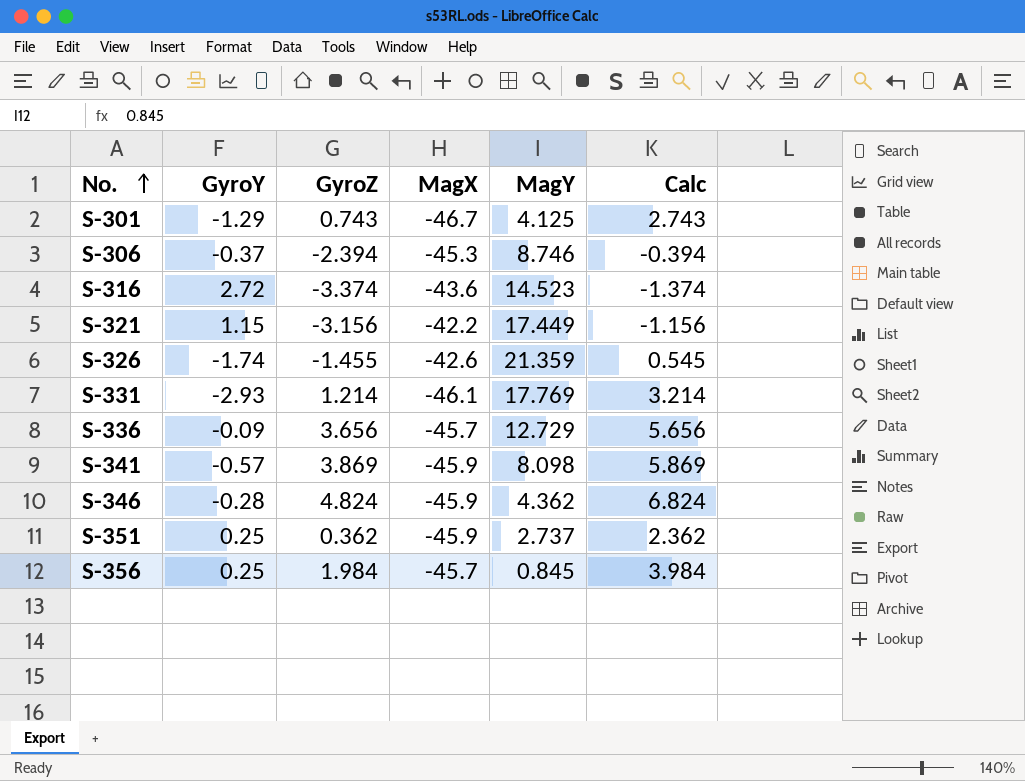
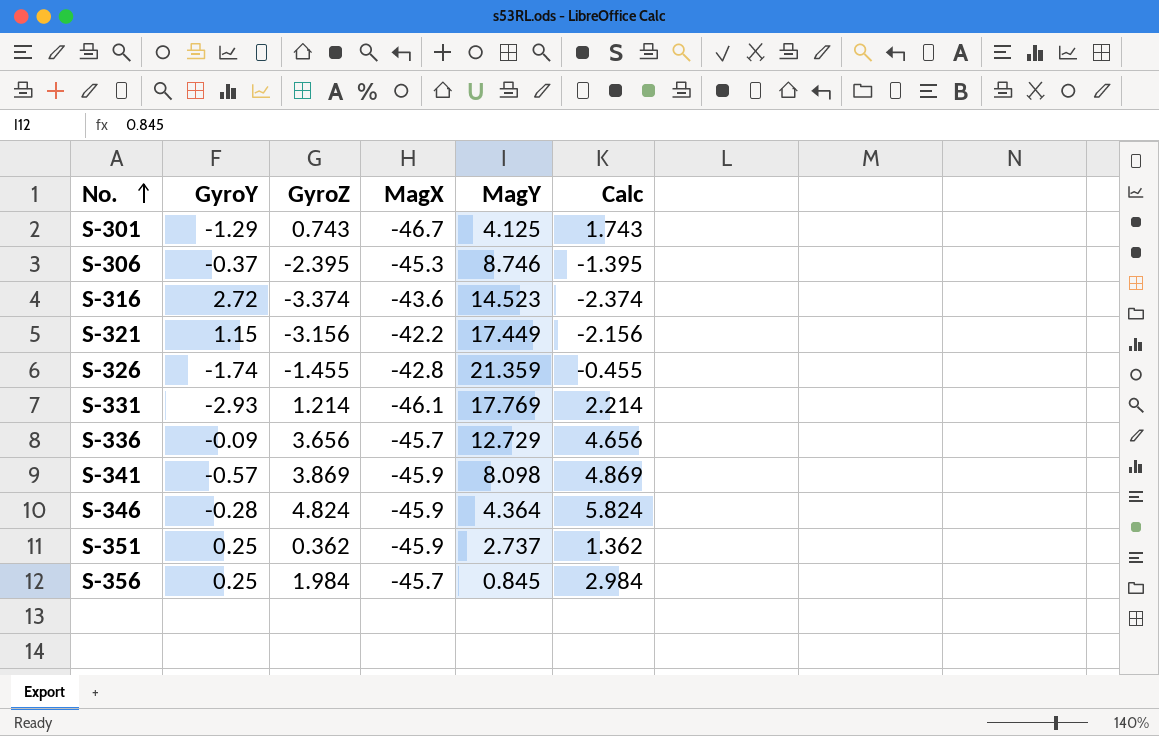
column Calc | formula: [GyroZ] + 2 -> [GyroZ] + 1
S-306 | GyroZ: -2.394 -> -2.395
S-326 | MagX: -42.6 -> -42.8
S-346 | MagY: 4.362 -> 4.364

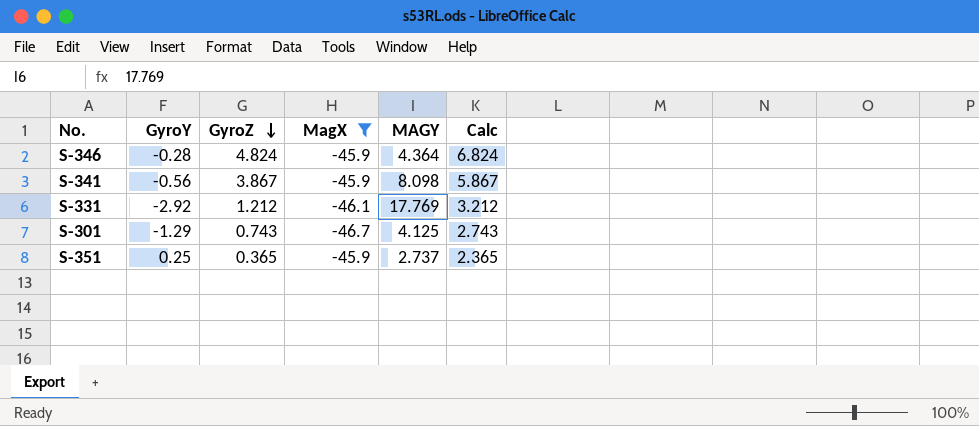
filter: none -> MagX <= -45.9
row order: No. ascending -> GyroZ descending
column name: MagY -> MAGY
column Calc | formula: [GyroZ] + 1 -> [GyroZ] + 2
S-341 | GyroY: -0.57 -> -0.56
S-341 | GyroZ: 3.869 -> 3.867
S-331 | GyroY: -2.93 -> -2.92
S-331 | GyroZ: 1.214 -> 1.212
S-351 | GyroZ: 0.362 -> 0.365

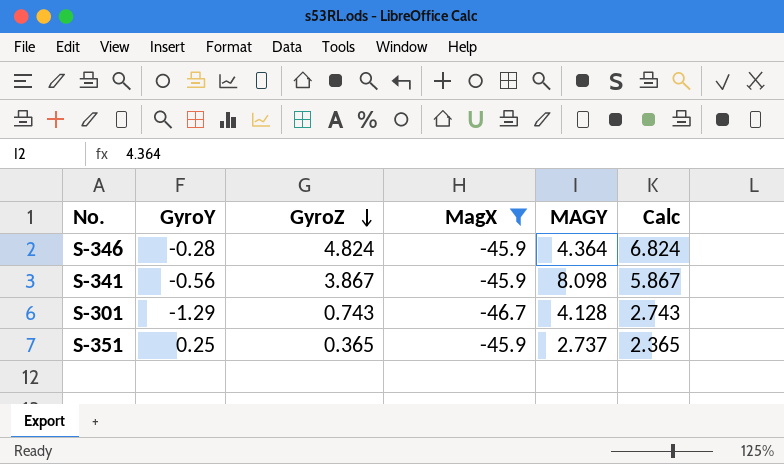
row S-331: -2.92 | 1.212 | -46.1 | 17.769 | 3.212 -> none
S-301 | MAGY: 4.125 -> 4.128

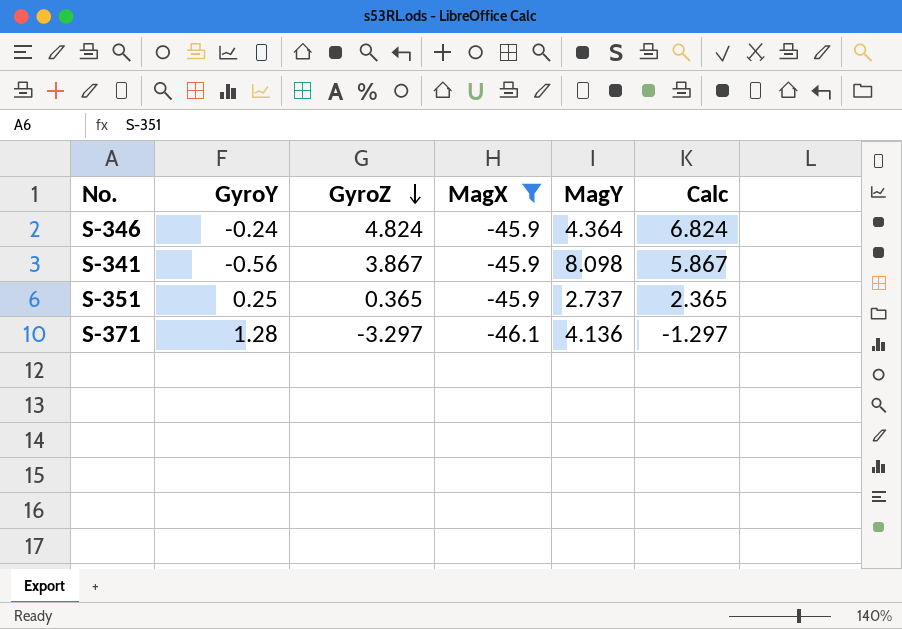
column name: MAGY -> MagY
row S-301: -1.29 | 0.743 | -46.7 | 4.128 | 2.743 -> none
S-346 | GyroY: -0.28 -> -0.24
row S-371: none -> 1.28 | -3.297 | -46.1 | 4.136 | -1.297

